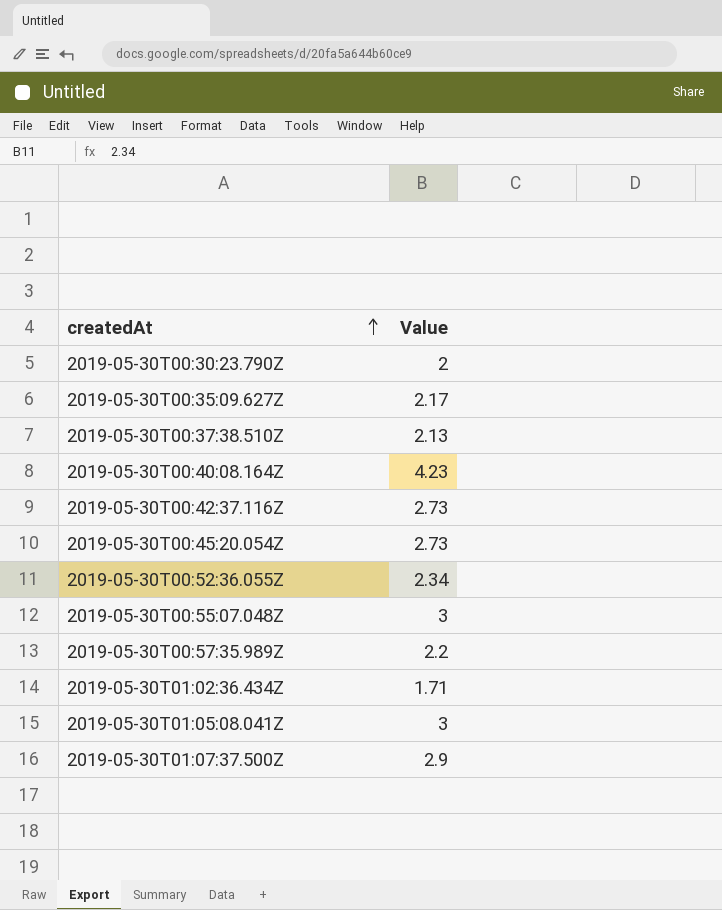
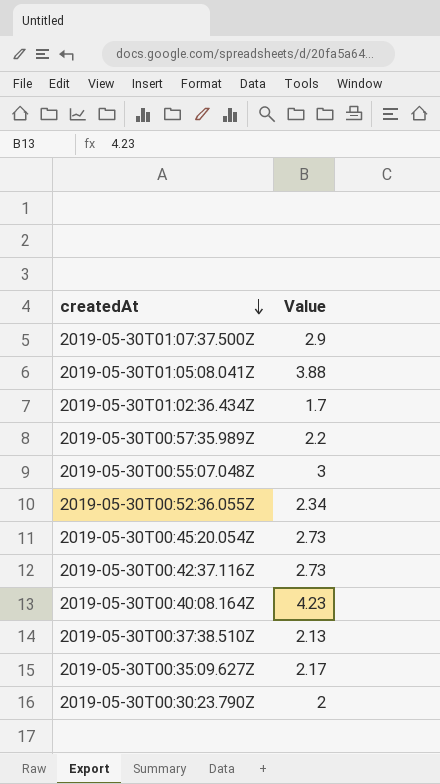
row order: createdAt ascending -> createdAt descending
2019-05-30T01:05:08.041Z | Value: 3 -> 3.88
2019-05-30T01:02:36.434Z | Value: 1.71 -> 1.7

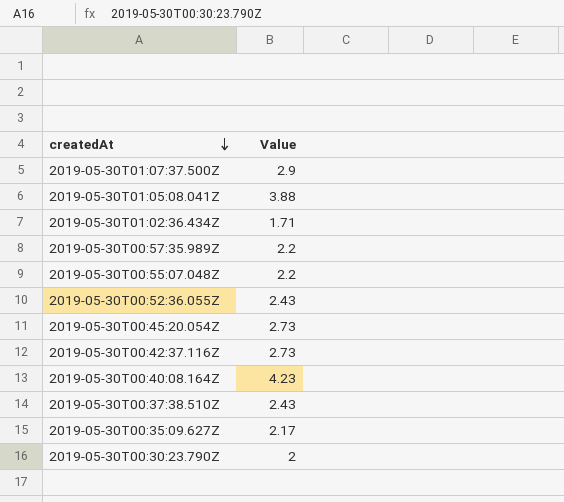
2019-05-30T01:02:36.434Z | Value: 1.7 -> 1.71
2019-05-30T00:55:07.048Z | Value: 3 -> 2.2
2019-05-30T00:52:36.055Z | Value: 2.34 -> 2.43
2019-05-30T00:37:38.510Z | Value: 2.13 -> 2.43

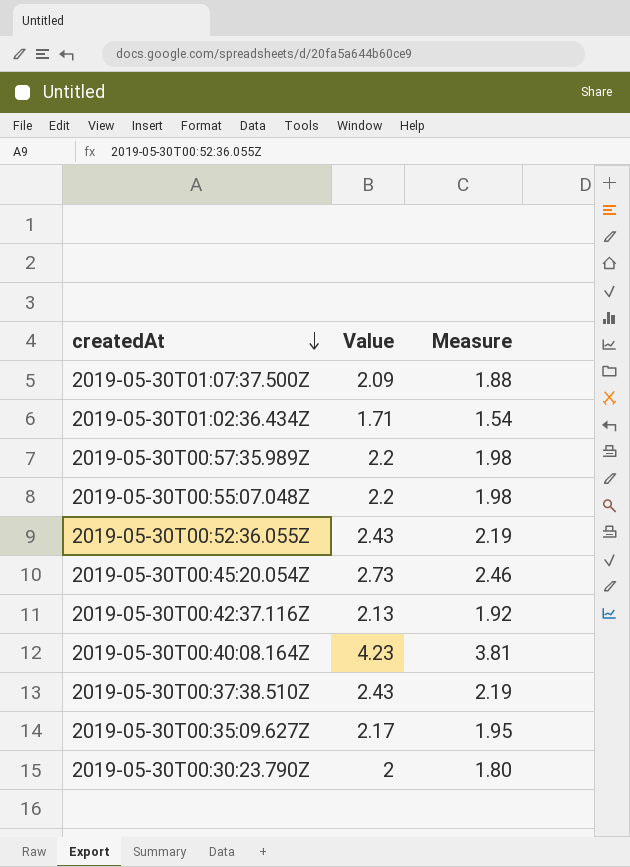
column Measure | formula: none -> [Value] * 0.9
row 2019-05-30T01:05:08.041Z: 3.88 -> none
2019-05-30T01:07:37.500Z | Value: 2.9 -> 2.09
2019-05-30T00:42:37.116Z | Value: 2.73 -> 2.13

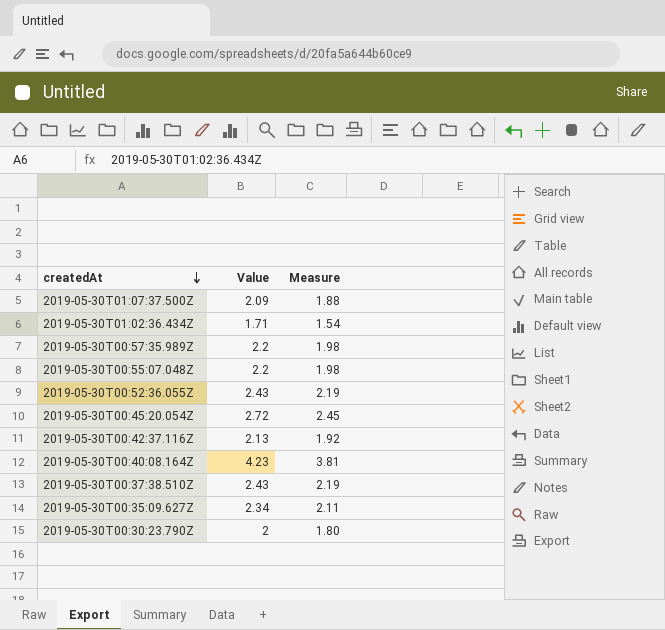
2019-05-30T00:45:20.054Z | Value: 2.73 -> 2.72
2019-05-30T00:45:20.054Z | Measure: 2.46 -> 2.45
2019-05-30T00:35:09.627Z | Value: 2.17 -> 2.34
2019-05-30T00:35:09.627Z | Measure: 1.95 -> 2.11

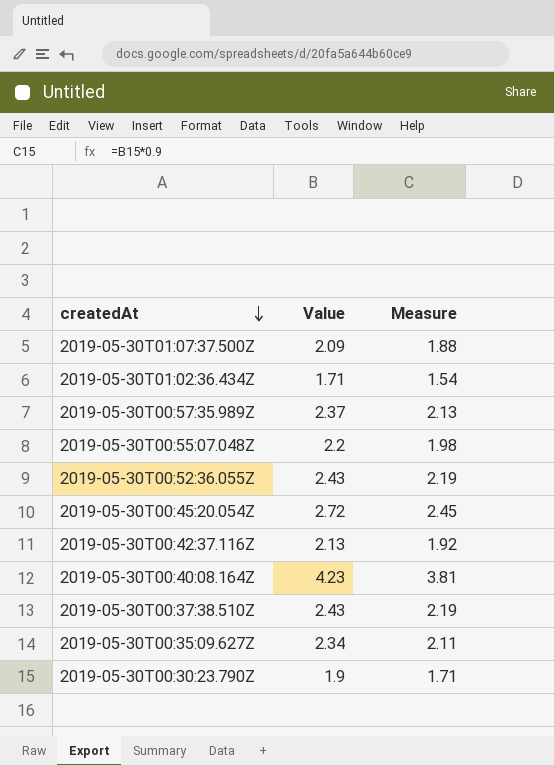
2019-05-30T00:57:35.989Z | Value: 2.2 -> 2.37
2019-05-30T00:57:35.989Z | Measure: 1.98 -> 2.13
2019-05-30T00:30:23.790Z | Value: 2 -> 1.9
2019-05-30T00:30:23.790Z | Measure: 1.80 -> 1.71

